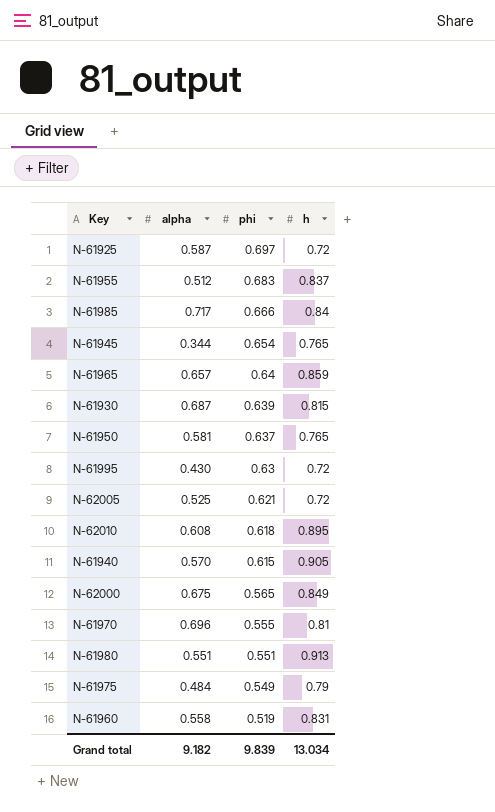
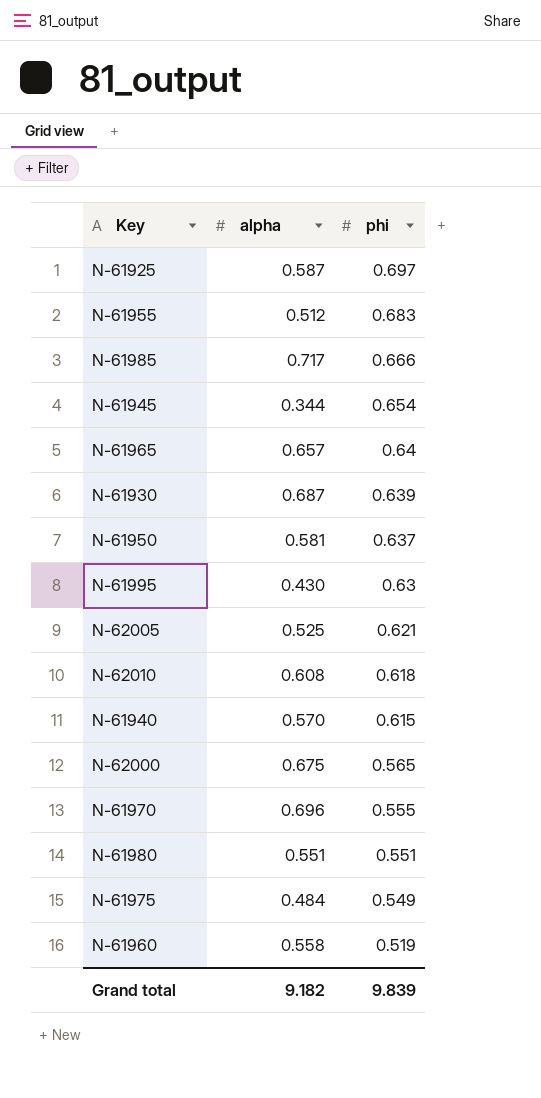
column h | position: 4 -> none

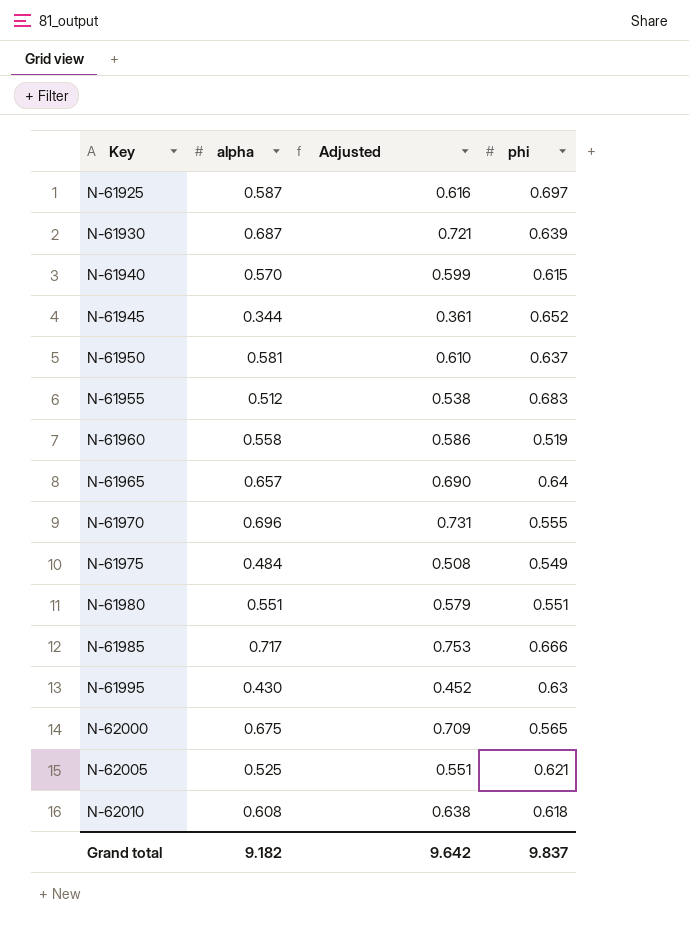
row order: phi descending -> Key ascending
column Adjusted | formula: none -> [alpha] * 1.05
N-61945 | phi: 0.654 -> 0.652
Grand total | phi: 9.839 -> 9.837

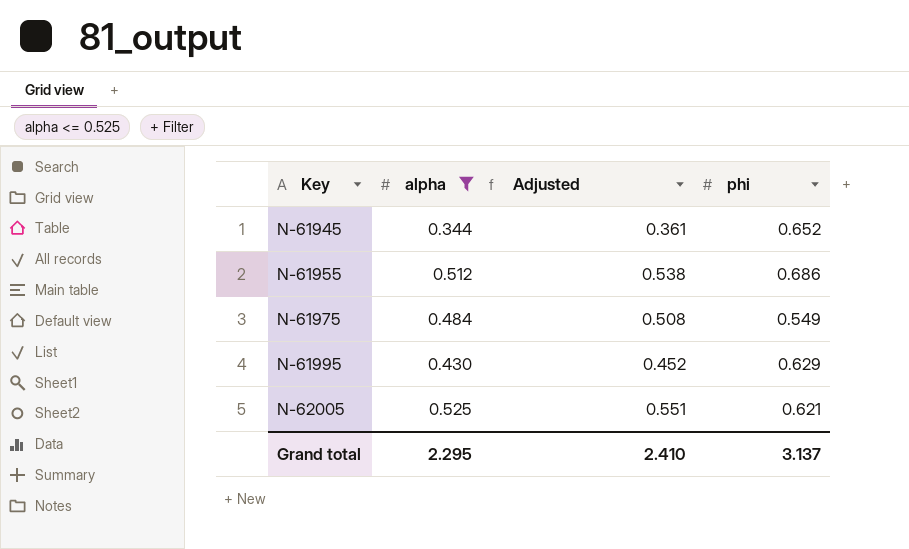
filter: none -> alpha <= 0.525
N-61955 | phi: 0.683 -> 0.686
N-61995 | phi: 0.63 -> 0.629
Grand total | alpha: 9.182 -> 2.295
Grand total | Adjusted: 9.642 -> 2.410
Grand total | phi: 9.837 -> 3.137

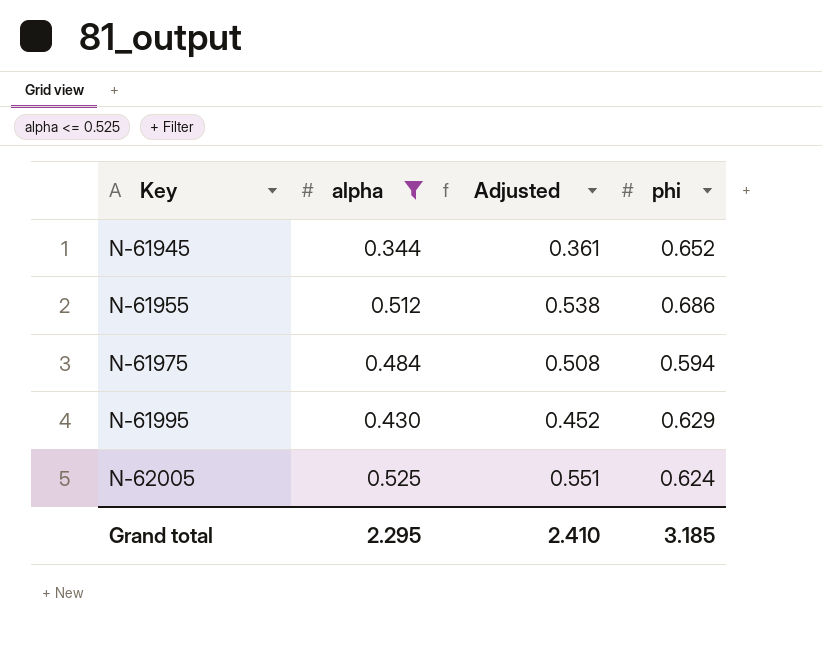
N-61975 | phi: 0.549 -> 0.594
N-62005 | phi: 0.621 -> 0.624
Grand total | phi: 3.137 -> 3.185

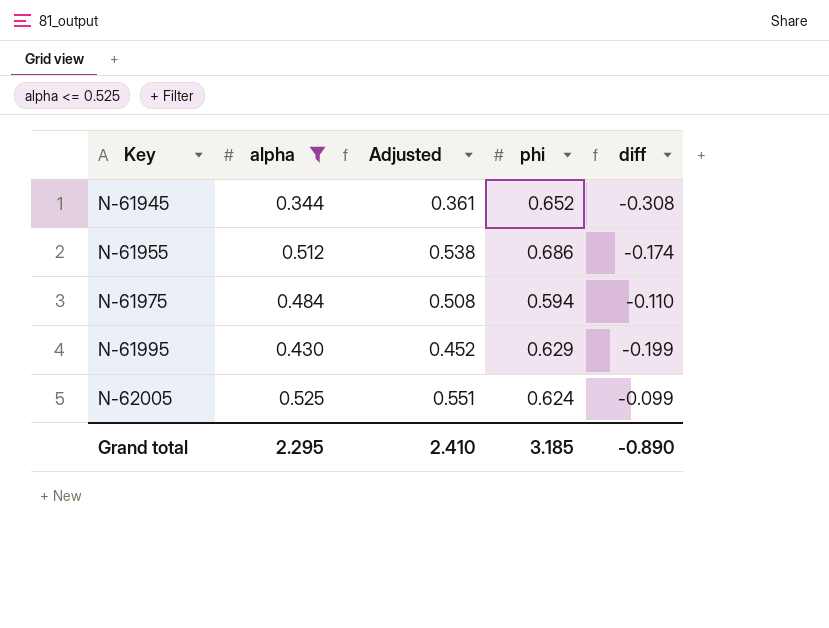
column diff | formula: none -> [alpha] - [phi]

